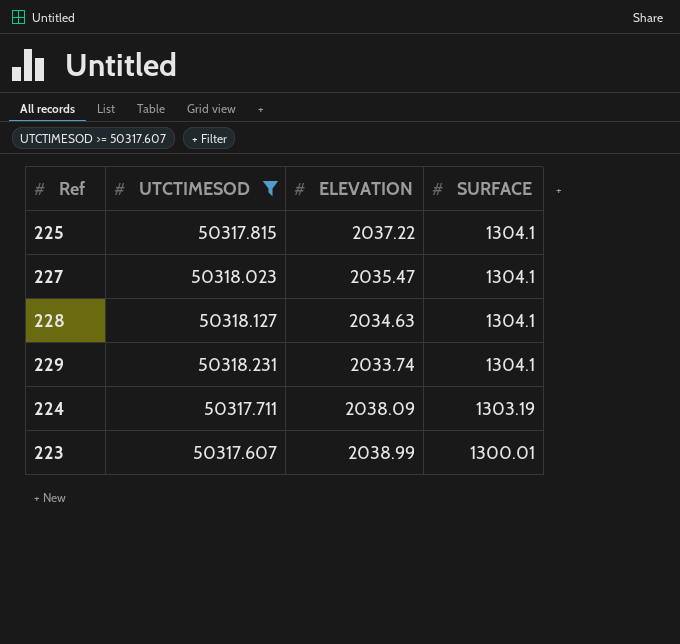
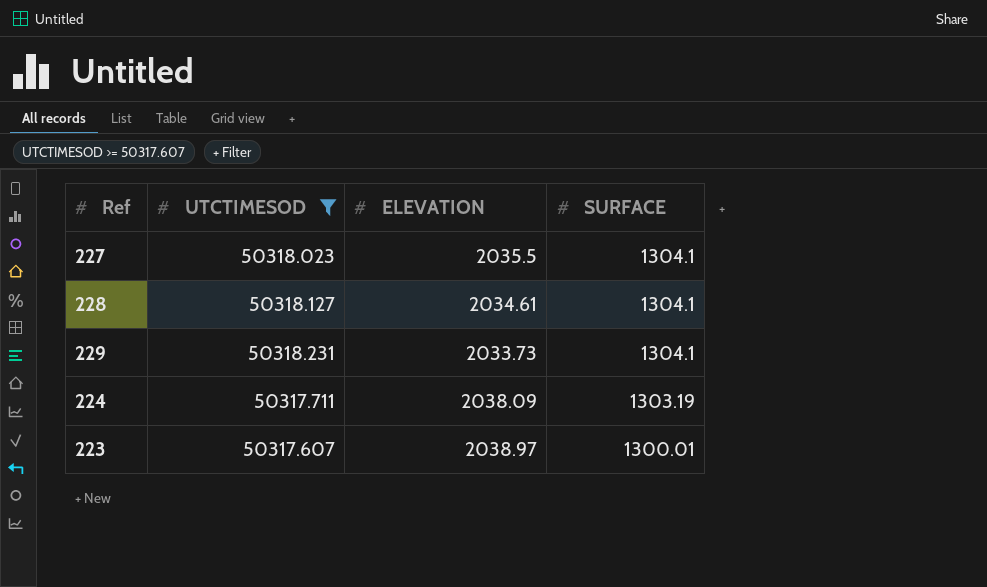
row 225: 50317.815 | 2037.22 | 1304.1 -> none
227 | ELEVATION: 2035.47 -> 2035.5
228 | ELEVATION: 2034.63 -> 2034.61
229 | ELEVATION: 2033.74 -> 2033.73
223 | ELEVATION: 2038.99 -> 2038.97

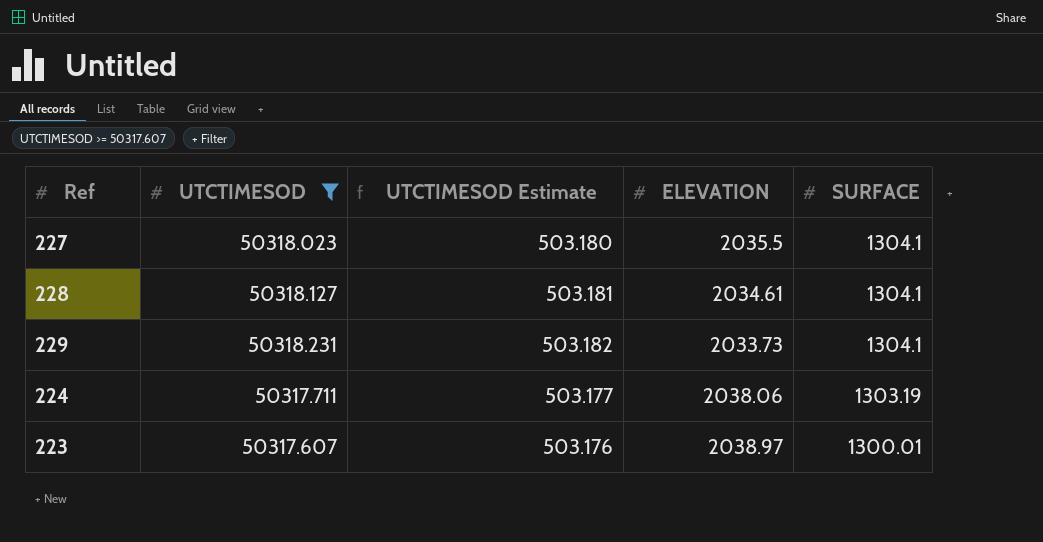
column UTCTIMESOD Estimate | formula: none -> [UTCTIMESOD] * 0.01
224 | ELEVATION: 2038.09 -> 2038.06

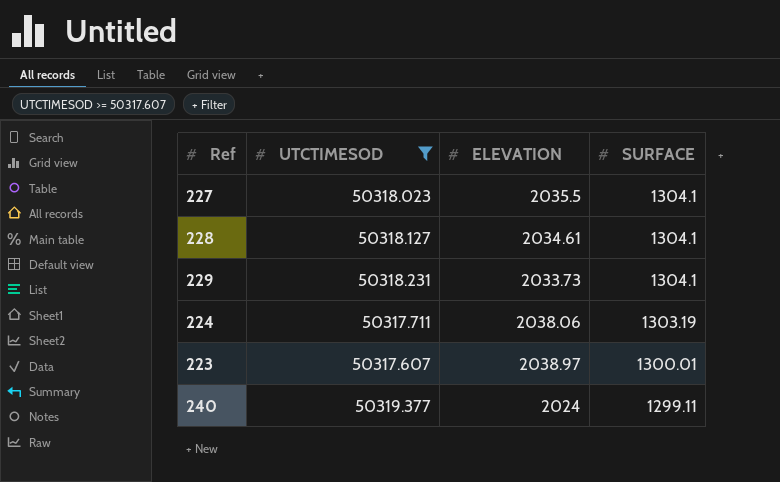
column UTCTIMESOD Estimate | formula: [UTCTIMESOD] * 0.01 -> none
row 240: none -> 50319.377 | 2024 | 1299.11

